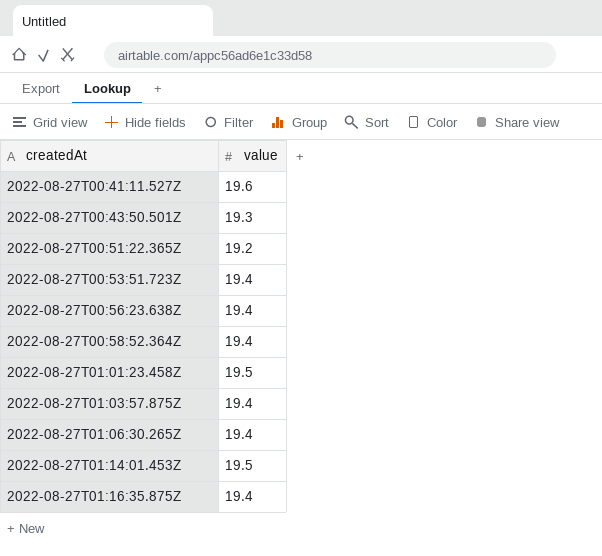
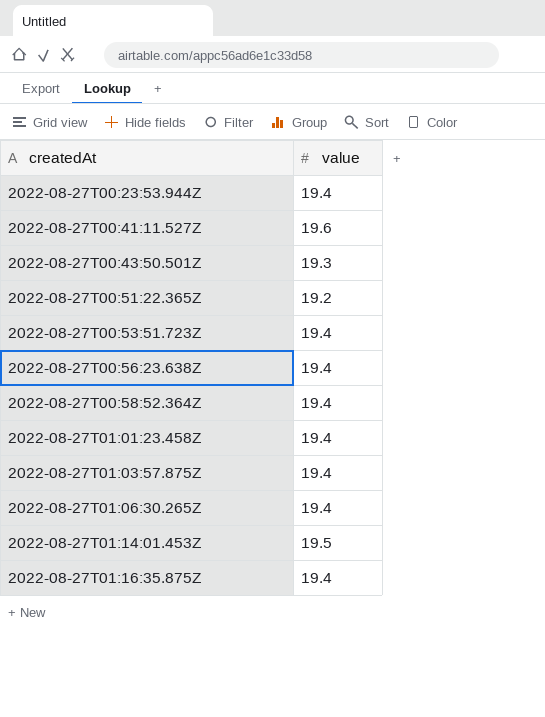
row 2022-08-27T00:23:53.944Z: none -> 19.4
2022-08-27T01:01:23.458Z | value: 19.5 -> 19.4

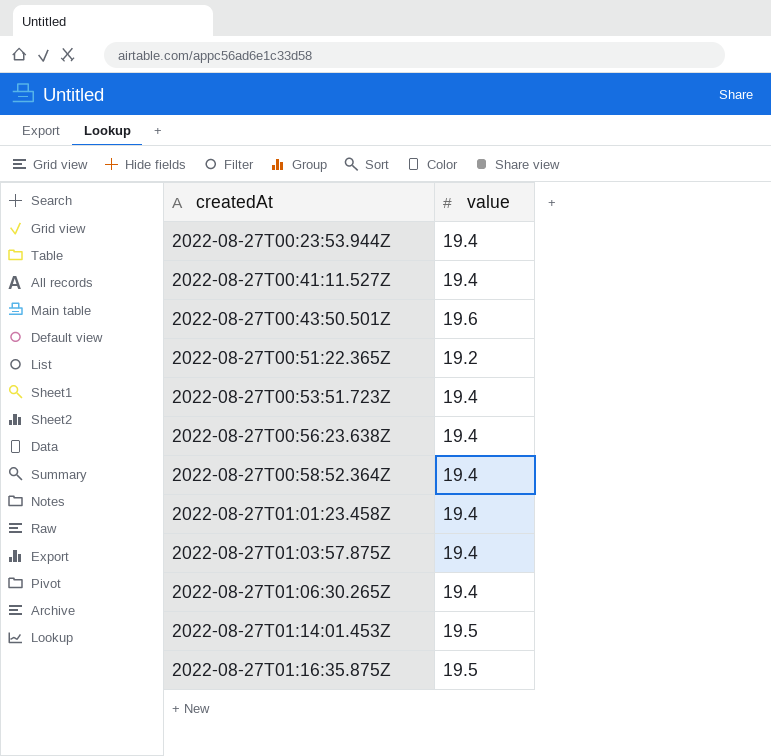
2022-08-27T00:41:11.527Z | value: 19.6 -> 19.4
2022-08-27T00:43:50.501Z | value: 19.3 -> 19.6
2022-08-27T01:16:35.875Z | value: 19.4 -> 19.5

